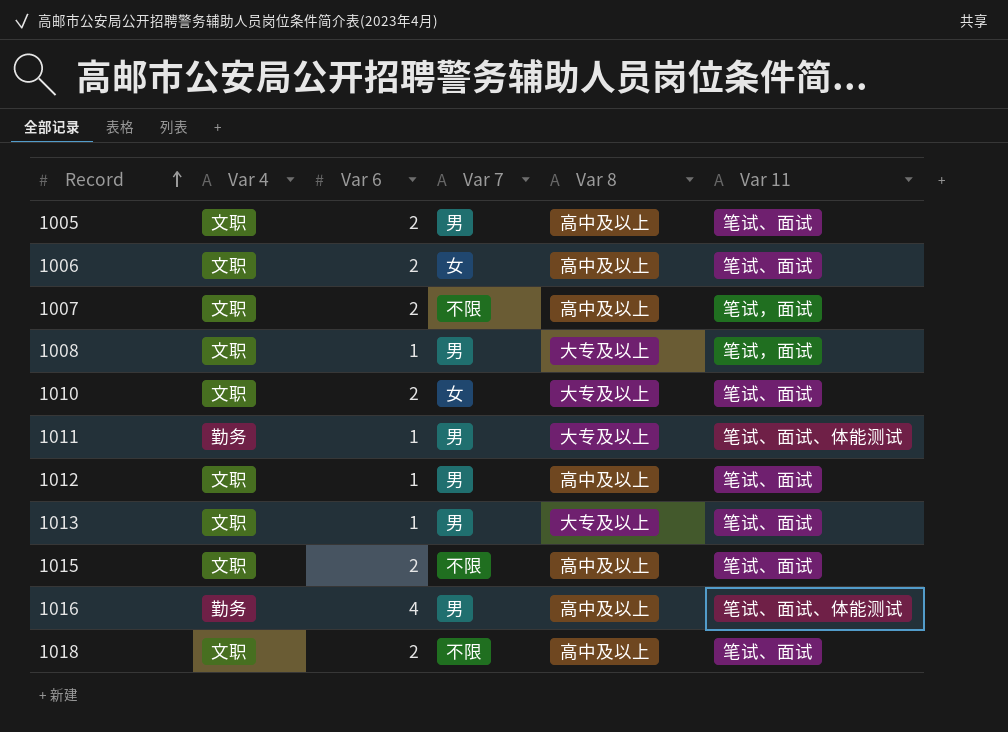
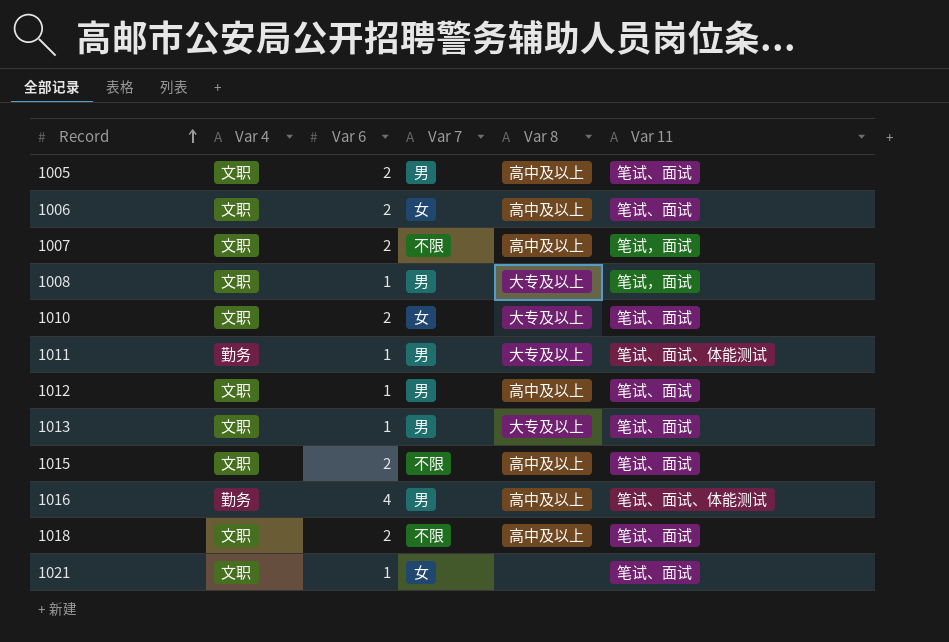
row 1021: none -> 文职 | 1 | 女 | none | 笔试、面试

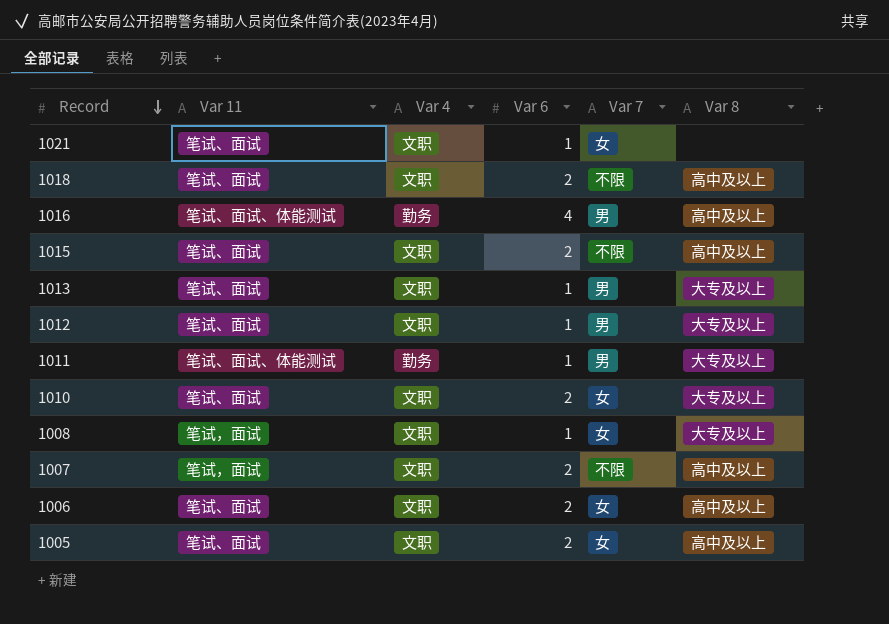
row order: Record ascending -> Record descending
column Var 11 | position: 6 -> 2
1012 | Var 8: 高中及以上 -> 大专及以上
1008 | Var 7: 男 -> 女
1005 | Var 7: 男 -> 女

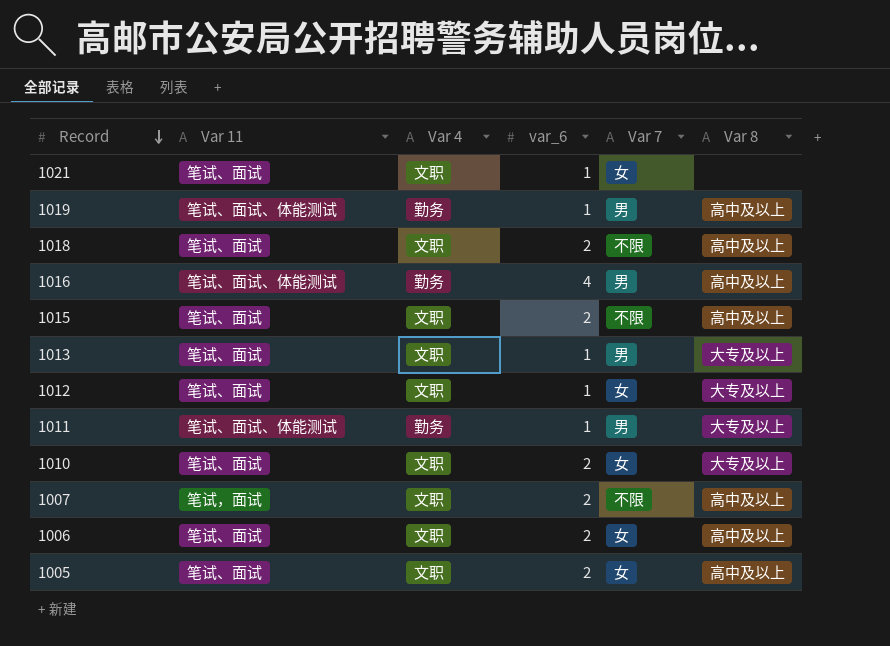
column name: Var 6 -> var_6
row 1008: 笔试，面试 | 文职 | 1 | 女 | 大专及以上 -> none
row 1019: none -> 笔试、面试、体能测试 | 勤务 | 1 | 男 | 高中及以上
1012 | Var 7: 男 -> 女

